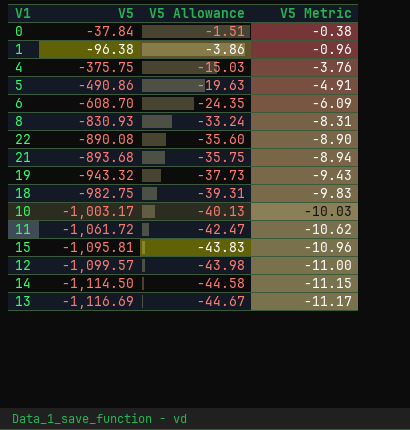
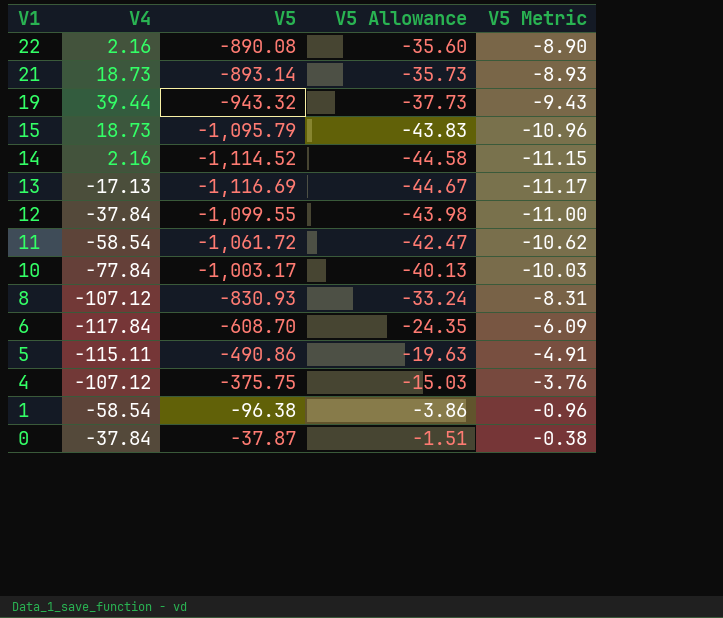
row order: V5 descending -> V1 descending
column V4 | position: none -> 2
row 18: -982.75 | -39.31 | -9.83 -> none
21 | V5: -893.68 -> -893.14
21 | V5 Allowance: -35.75 -> -35.73
21 | V5 Metric: -8.94 -> -8.93
15 | V5: -1,095.81 -> -1,095.79
14 | V5: -1,114.50 -> -1,114.52
12 | V5: -1,099.57 -> -1,099.55
0 | V5: -37.84 -> -37.87

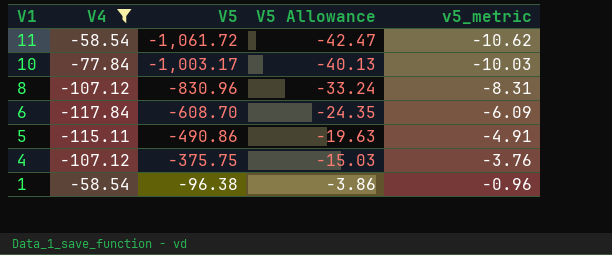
filter: none -> V4 <= -58.54
column name: V5 Metric -> v5_metric
8 | V5: -830.93 -> -830.96

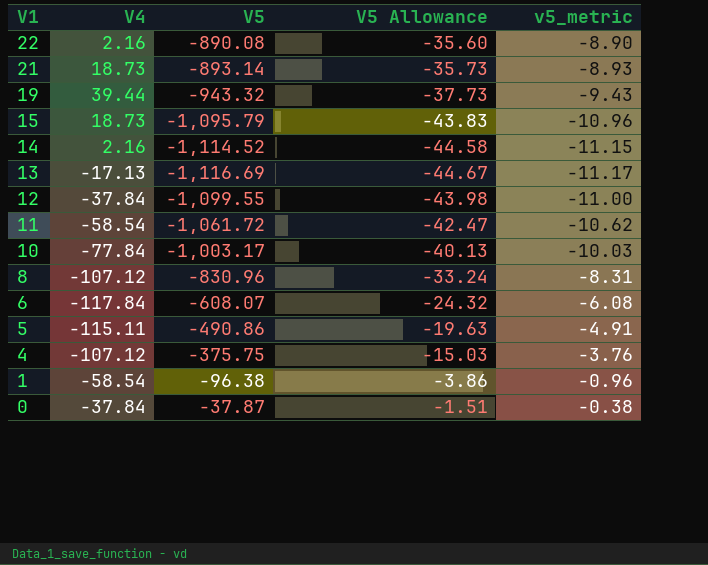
filter: V4 <= -58.54 -> none
6 | V5: -608.70 -> -608.07
6 | V5 Allowance: -24.35 -> -24.32
6 | v5_metric: -6.09 -> -6.08

